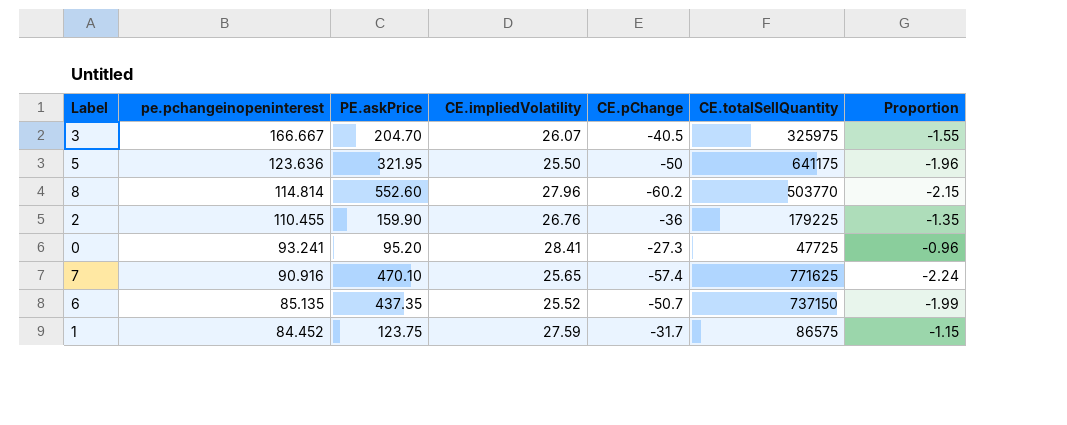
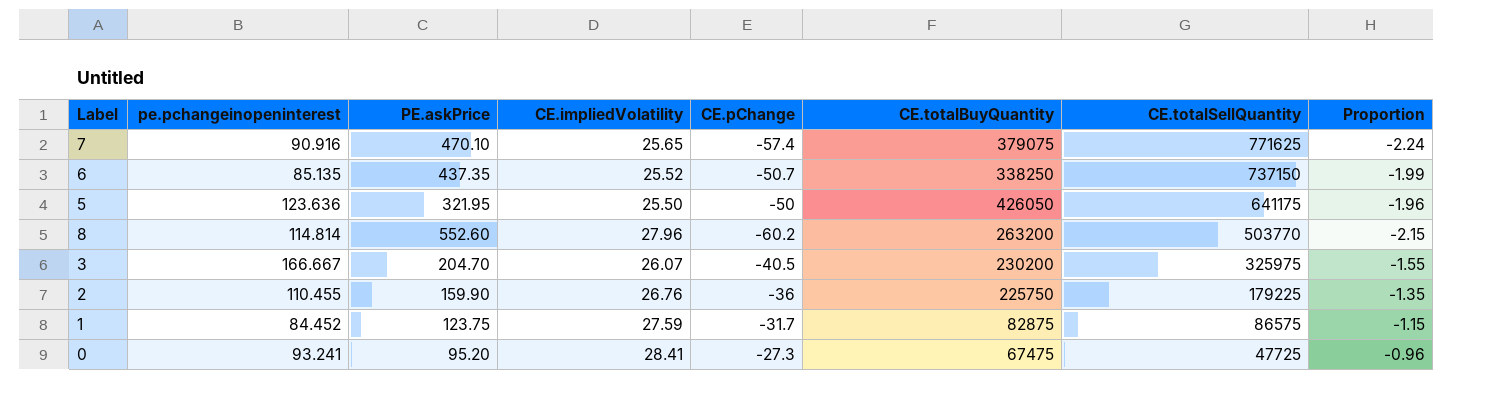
row order: pe.pchangeinopeninterest descending -> CE.totalSellQuantity descending
column CE.totalBuyQuantity | position: none -> 6

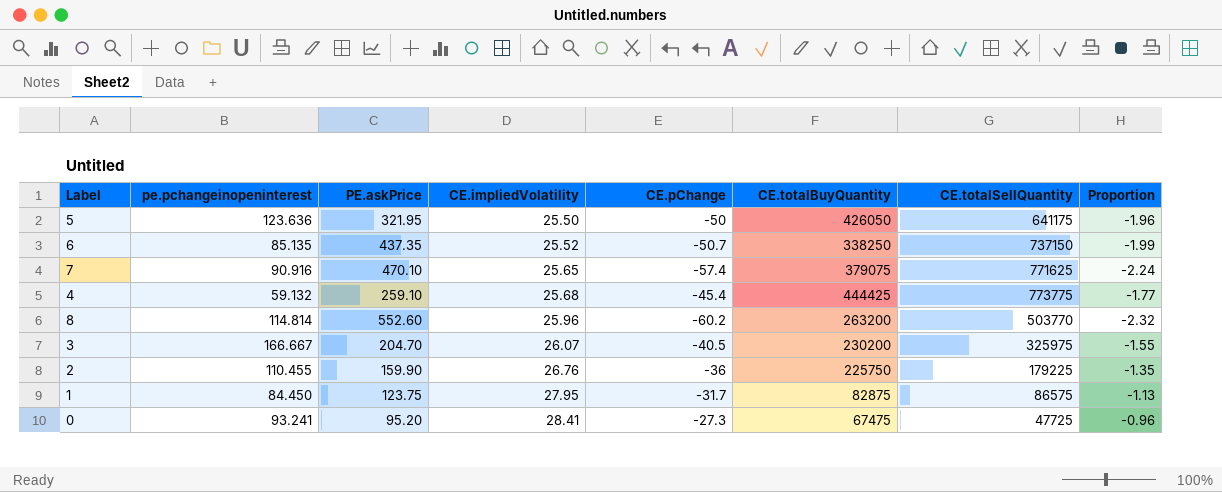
row order: CE.totalSellQuantity descending -> CE.impliedVolatility ascending
row 4: none -> 59.132 | 259.10 | 25.68 | -45.4 | 444425 | 773775 | -1.77
8 | CE.impliedVolatility: 27.96 -> 25.96
8 | Proportion: -2.15 -> -2.32
1 | pe.pchangeinopeninterest: 84.452 -> 84.450
1 | CE.impliedVolatility: 27.59 -> 27.95
1 | Proportion: -1.15 -> -1.13

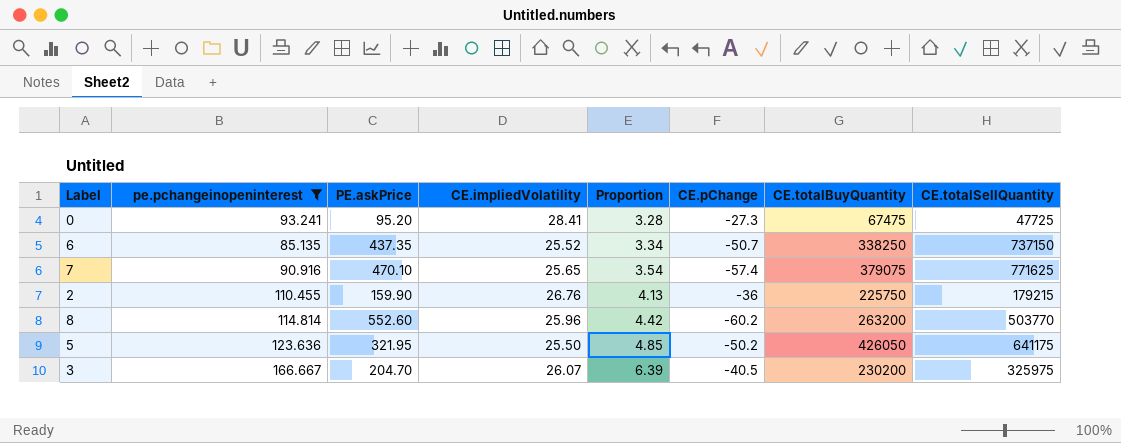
filter: none -> pe.pchangeinopeninterest >= 85.135
row order: CE.impliedVolatility ascending -> Proportion ascending
column Proportion | formula: [CE.pChange] / [CE.impliedVolatility] -> [pe.pchangeinopeninterest] / [CE.impliedVolatility]
column Proportion | position: 8 -> 5
2 | CE.totalSellQuantity: 179225 -> 179215
5 | CE.pChange: -50 -> -50.2

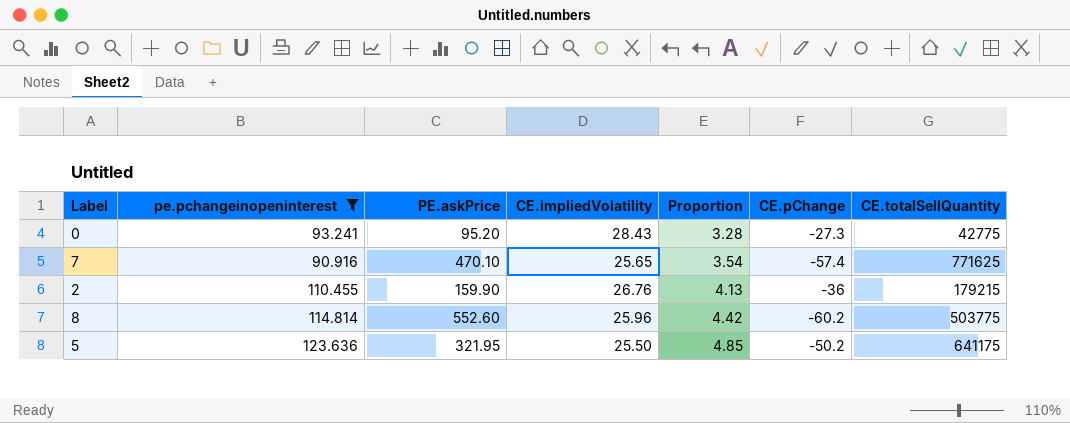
column CE.totalBuyQuantity | position: 7 -> none
row 6: 85.135 | 437.35 | 25.52 | 3.34 | -50.7 | 338250 | 737150 -> none
row 3: 166.667 | 204.70 | 26.07 | 6.39 | -40.5 | 230200 | 325975 -> none
0 | CE.impliedVolatility: 28.41 -> 28.43
0 | CE.totalSellQuantity: 47725 -> 42775
8 | CE.totalSellQuantity: 503770 -> 503775

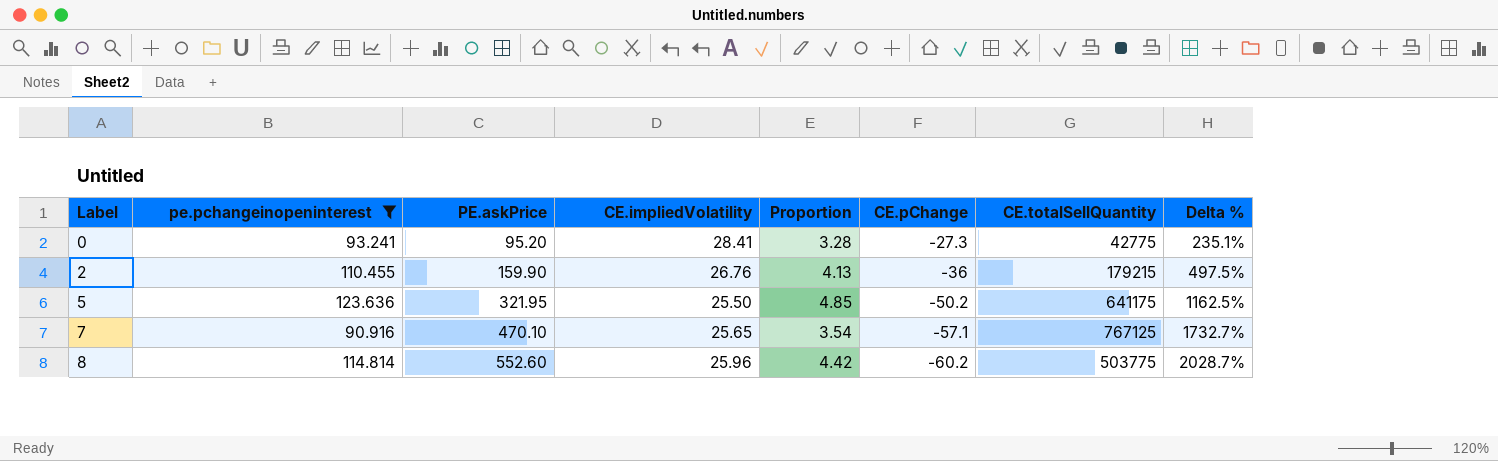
row order: Proportion ascending -> Label ascending
column Delta % | formula: none -> ([PE.askPrice] - [CE.impliedVolatility]) / [CE.impliedVolatility]
0 | CE.impliedVolatility: 28.43 -> 28.41
7 | CE.pChange: -57.4 -> -57.1
7 | CE.totalSellQuantity: 771625 -> 767125

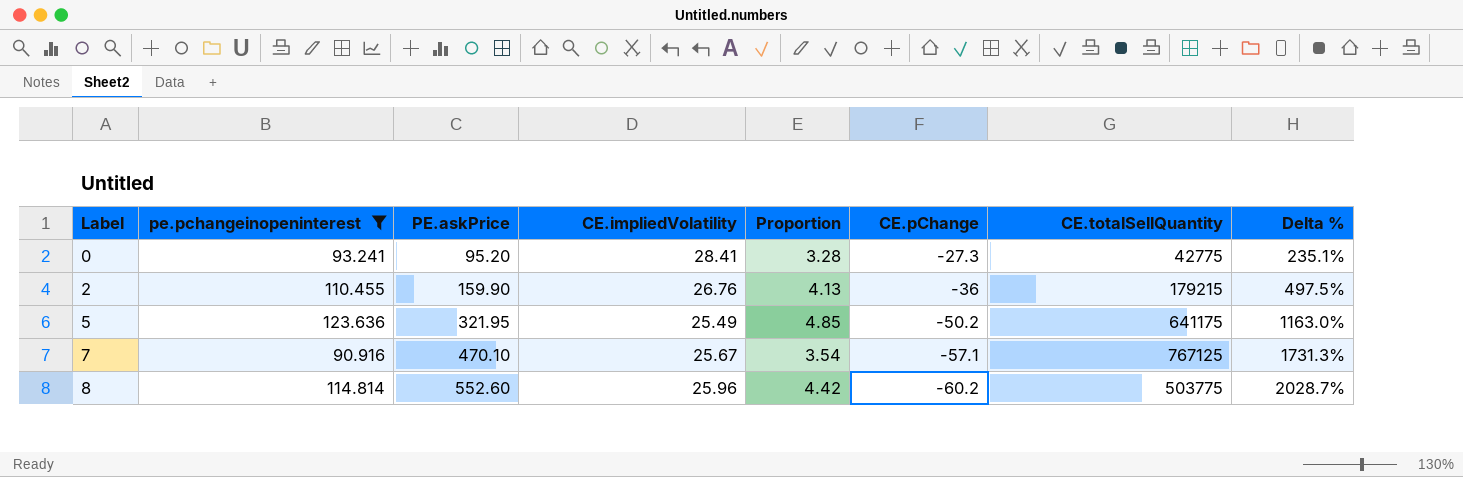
5 | CE.impliedVolatility: 25.50 -> 25.49
5 | Delta %: 1162.5% -> 1163.0%
7 | CE.impliedVolatility: 25.65 -> 25.67
7 | Delta %: 1732.7% -> 1731.3%

